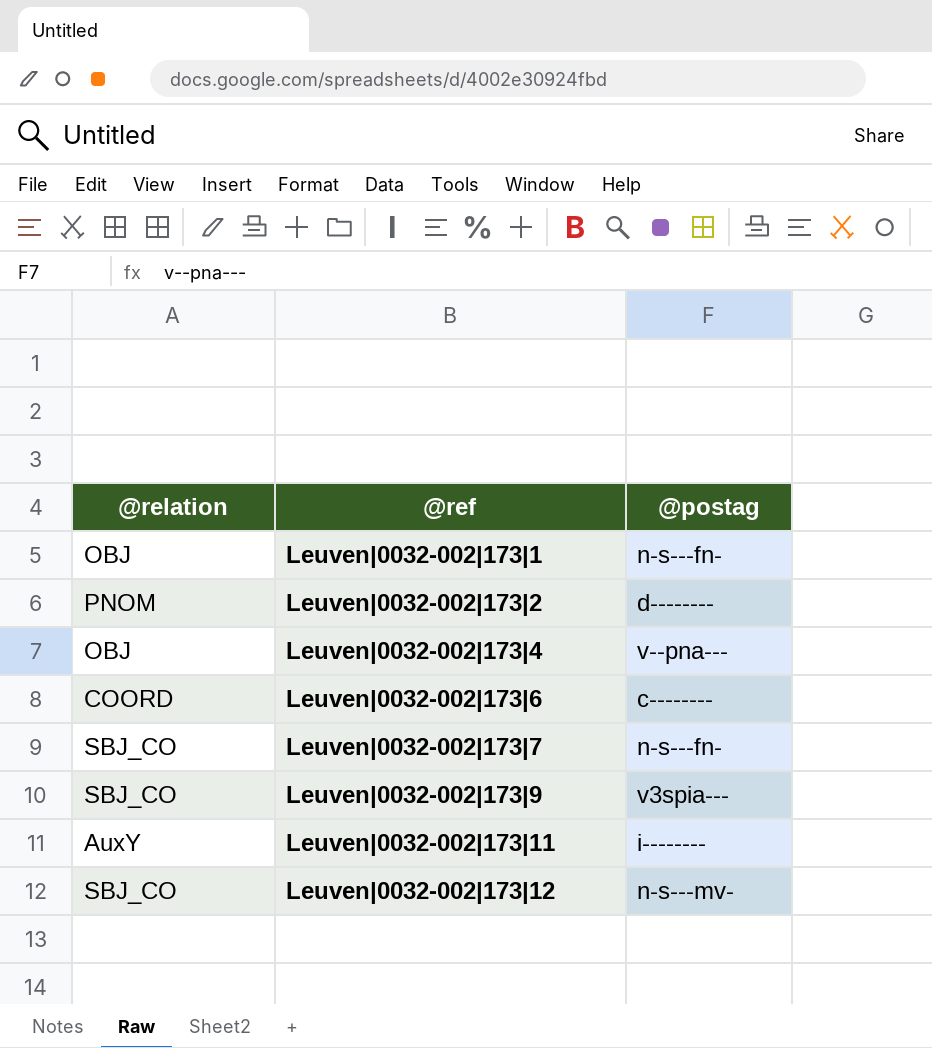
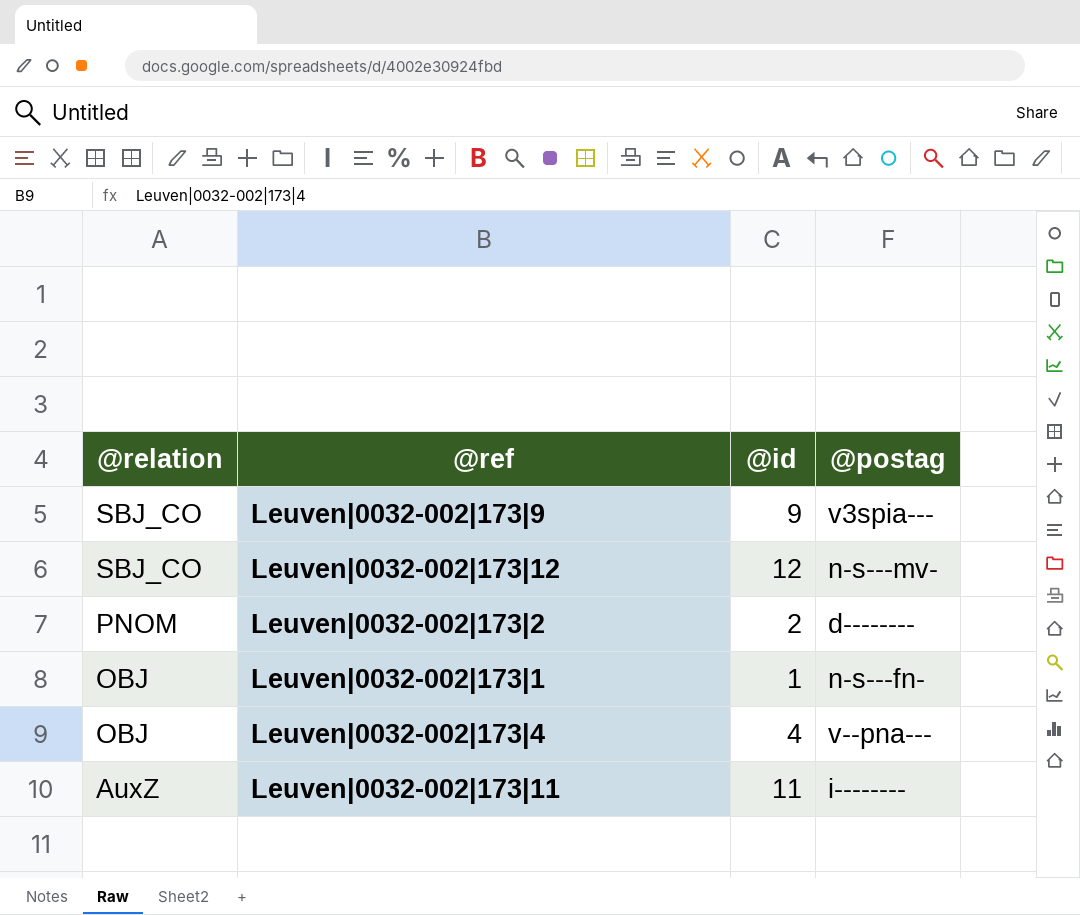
row order: @ref ascending -> @relation descending
column @id | position: none -> 3
row Leuven|0032-002|173|6: COORD | c-------- -> none
row Leuven|0032-002|173|7: SBJ_CO | n-s---fn- -> none
Leuven|0032-002|173|11 | @relation: AuxY -> AuxZ

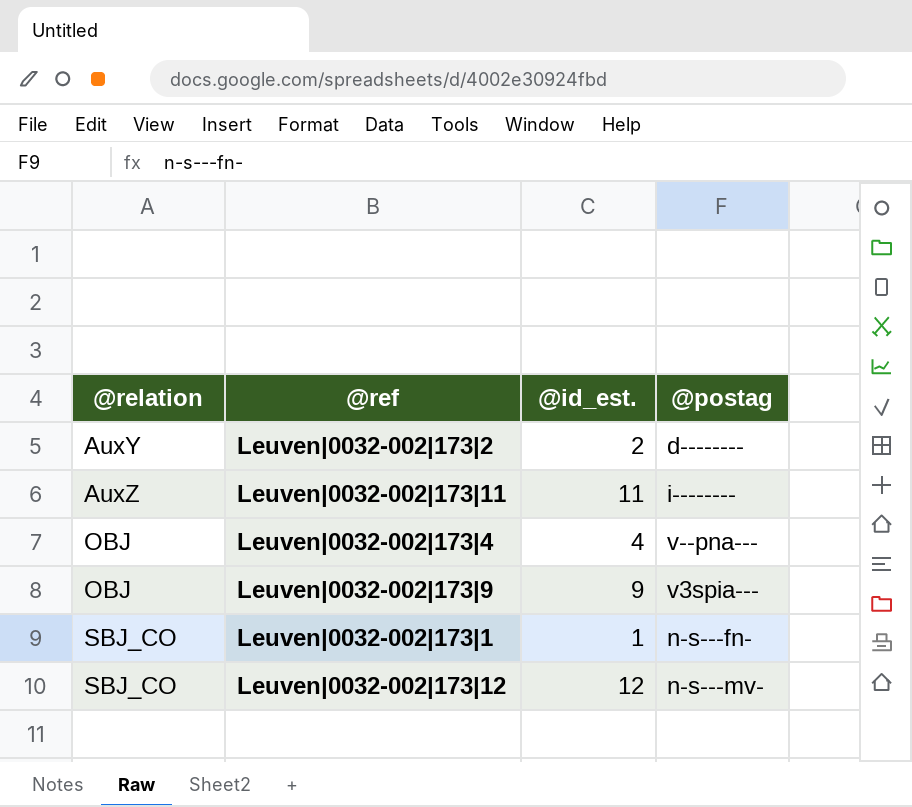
row order: @relation descending -> @relation ascending
column name: @id -> @id_est.
Leuven|0032-002|173|2 | @relation: PNOM -> AuxY
Leuven|0032-002|173|9 | @relation: SBJ_CO -> OBJ
Leuven|0032-002|173|1 | @relation: OBJ -> SBJ_CO

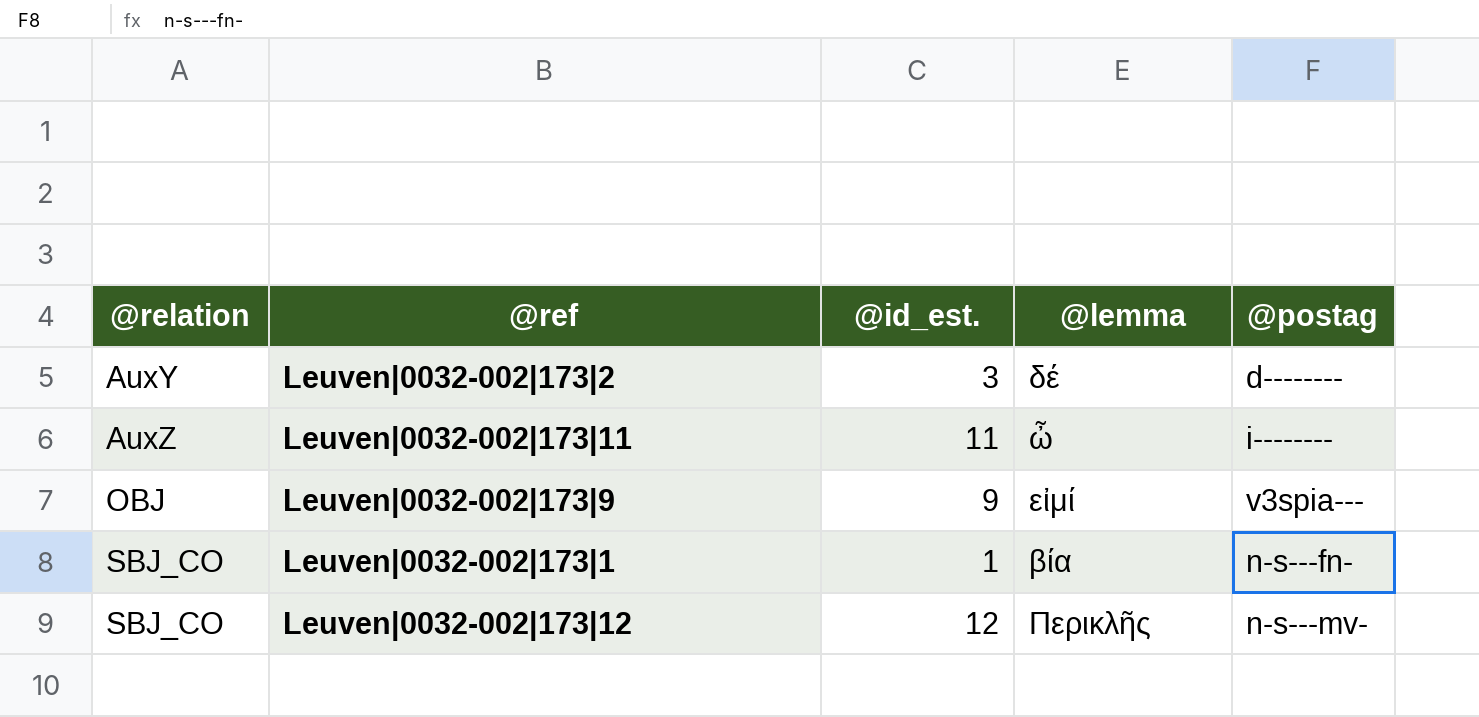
column @lemma | position: none -> 4
row Leuven|0032-002|173|4: OBJ | 4 | v--pna--- -> none
Leuven|0032-002|173|2 | @id_est.: 2 -> 3

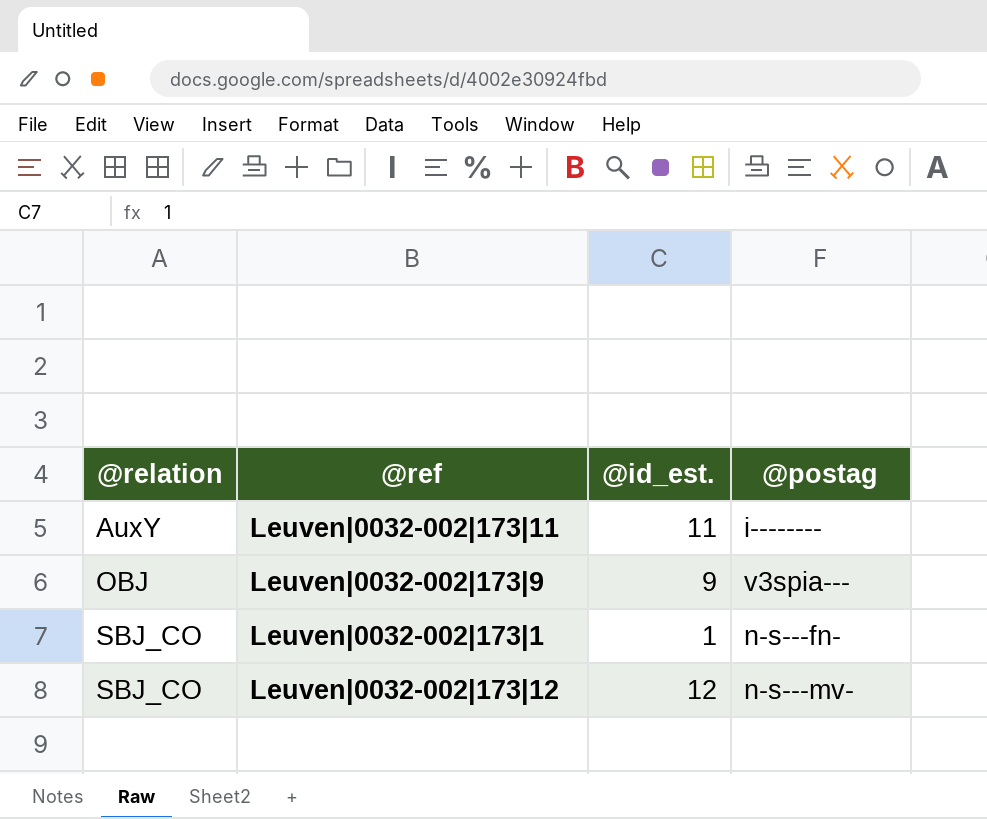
column @lemma | position: 4 -> none
row Leuven|0032-002|173|2: AuxY | 3 | δέ | d-------- -> none
Leuven|0032-002|173|11 | @relation: AuxZ -> AuxY

